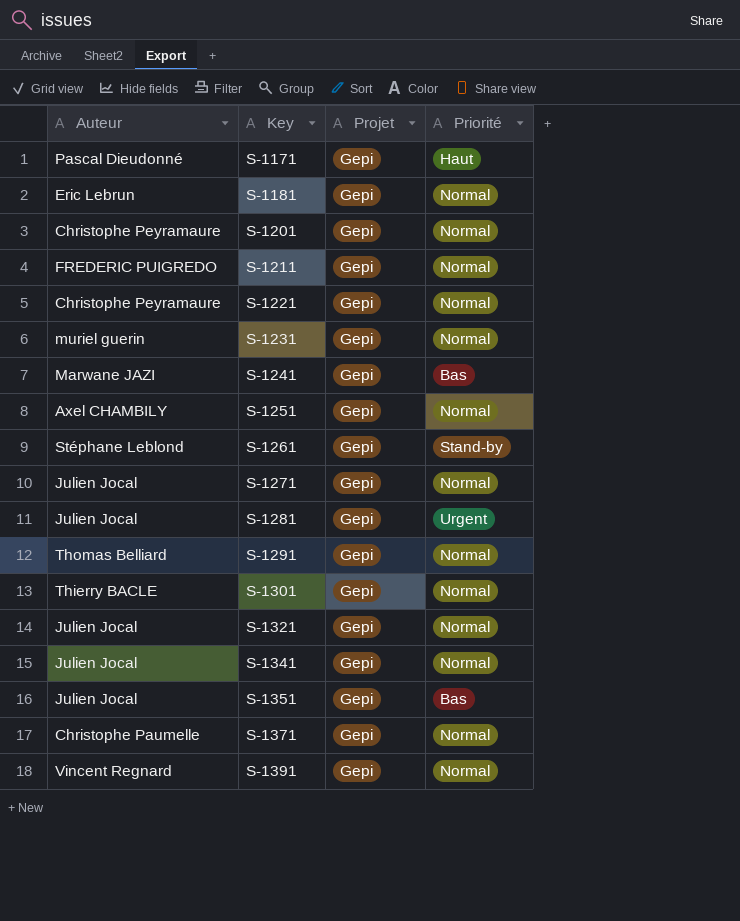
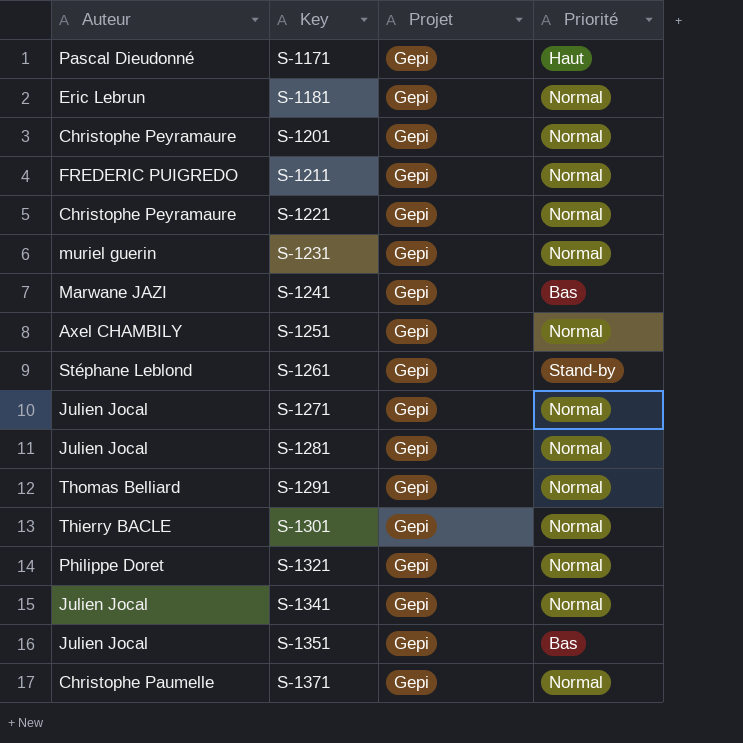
row S-1391: Vincent Regnard | Gepi | Normal -> none
S-1281 | Priorité: Urgent -> Normal
S-1321 | Auteur: Julien Jocal -> Philippe Doret

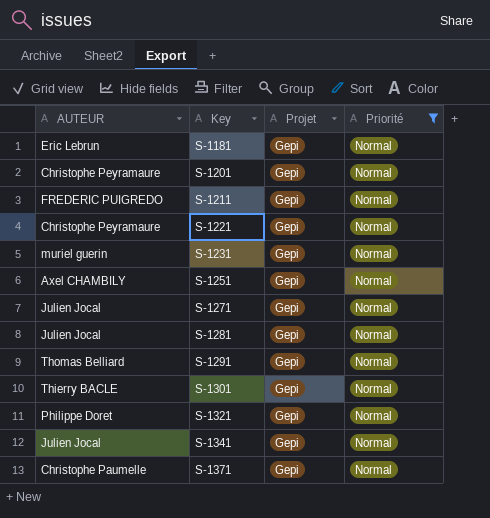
filter: none -> Priorité = Normal
column name: Auteur -> AUTEUR

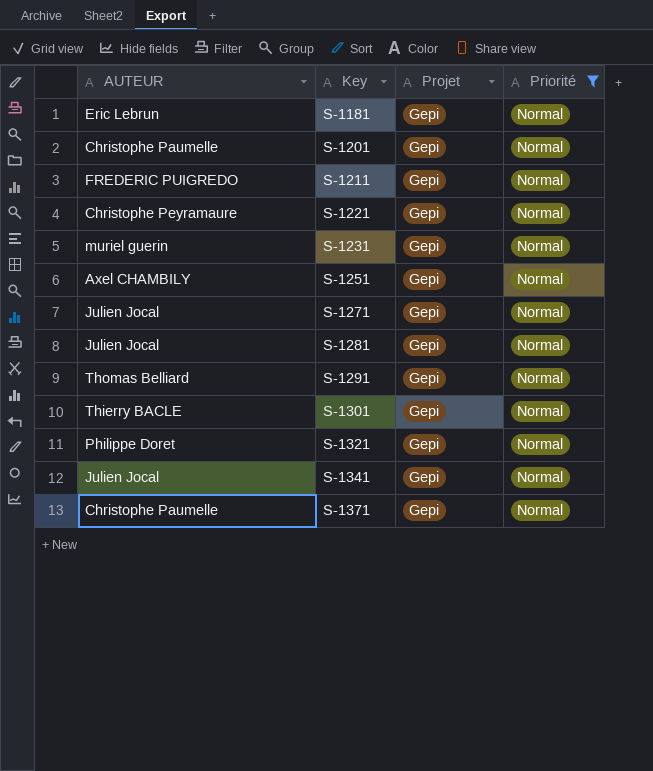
S-1201 | AUTEUR: Christophe Peyramaure -> Christophe Paumelle

